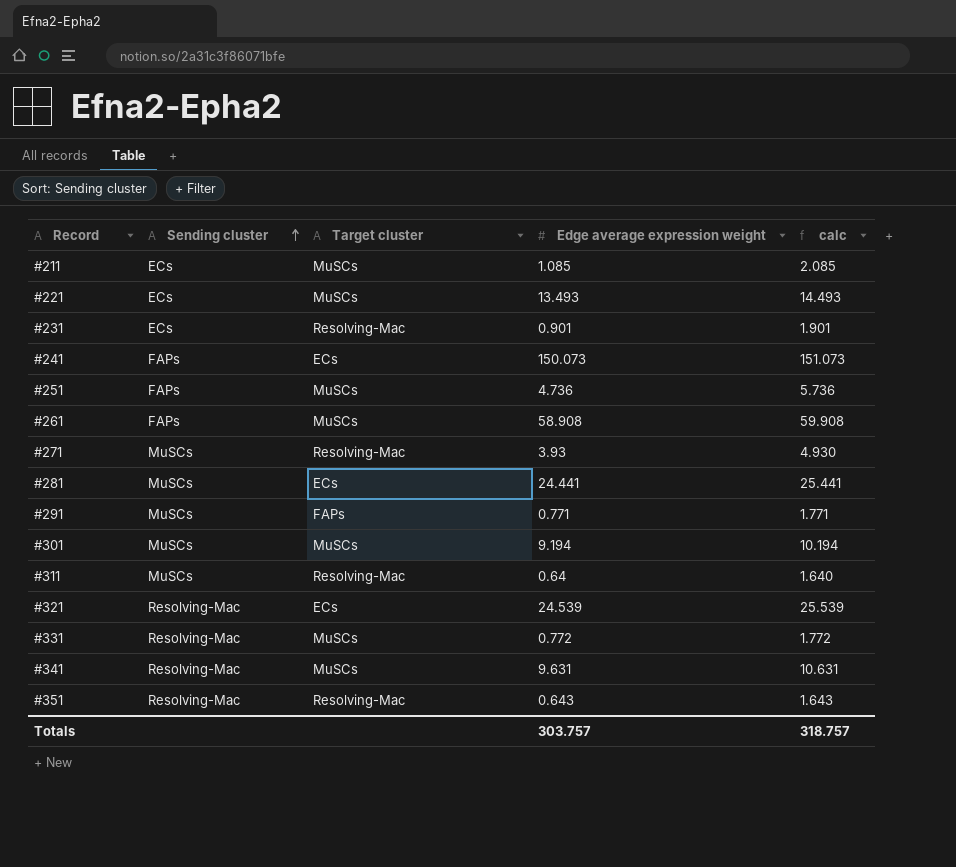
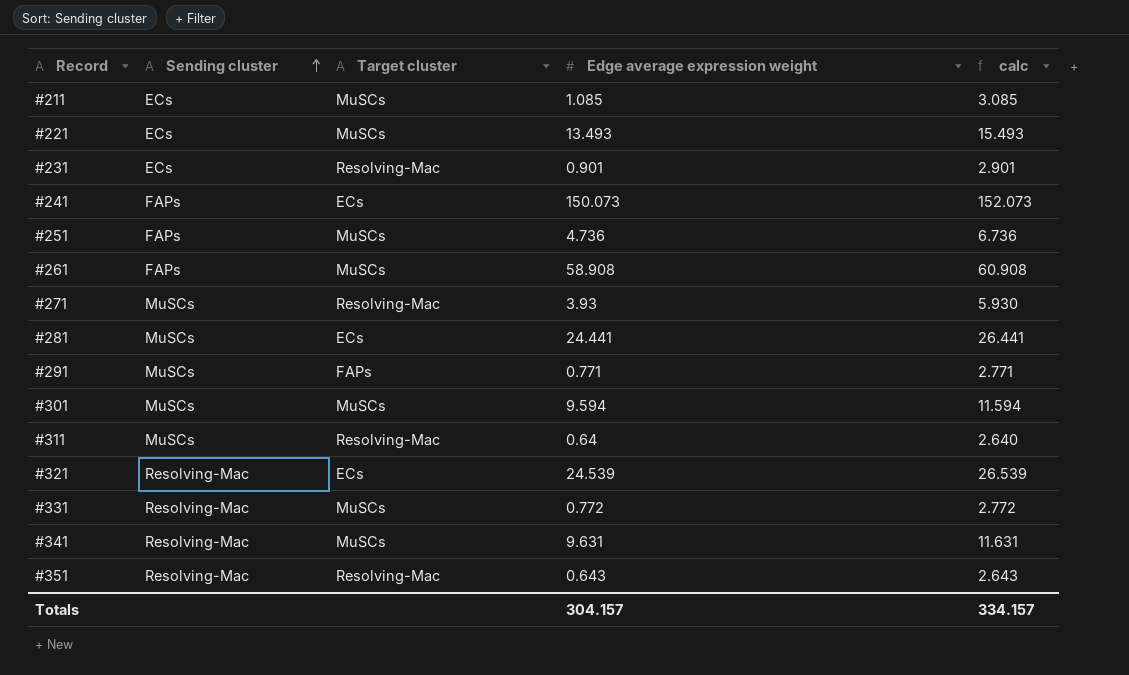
column calc | formula: [Edge average expression weight] + 1 -> [Edge average expression weight] + 2
#301 | Edge average expression weight: 9.194 -> 9.594
Totals | Edge average expression weight: 303.757 -> 304.157
Totals | calc: 318.757 -> 334.157

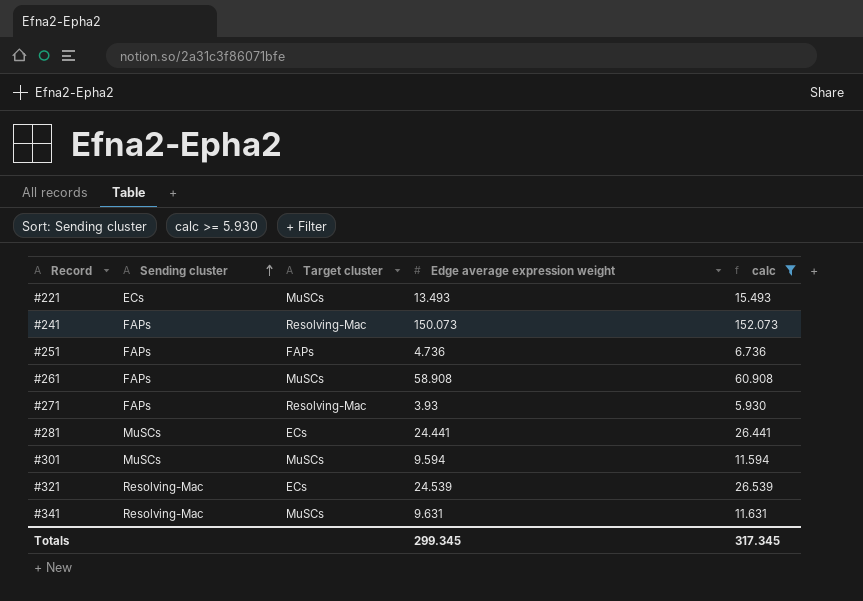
filter: none -> calc >= 5.930
#241 | Target cluster: ECs -> Resolving-Mac
#251 | Target cluster: MuSCs -> FAPs
#271 | Sending cluster: MuSCs -> FAPs
Totals | Edge average expression weight: 304.157 -> 299.345
Totals | calc: 334.157 -> 317.345

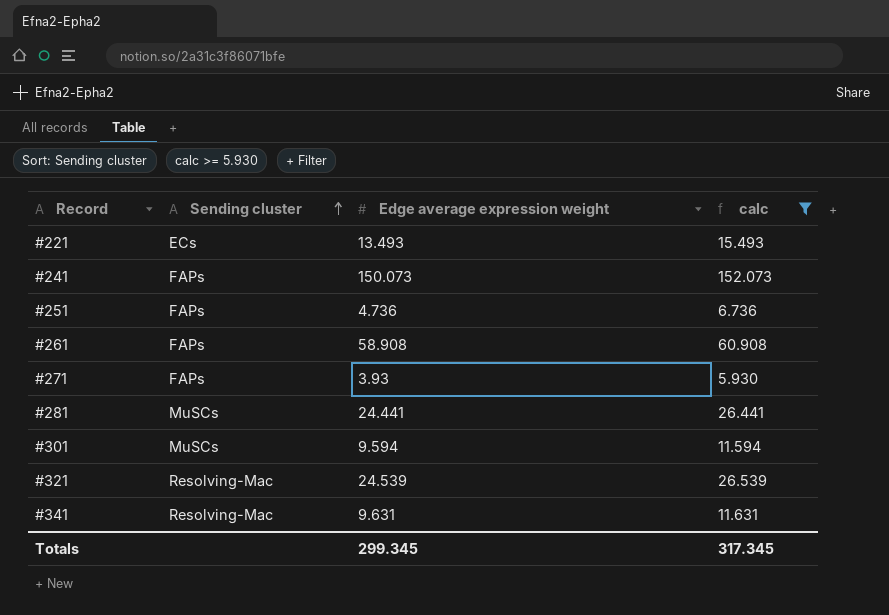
column Target cluster | position: 3 -> none

